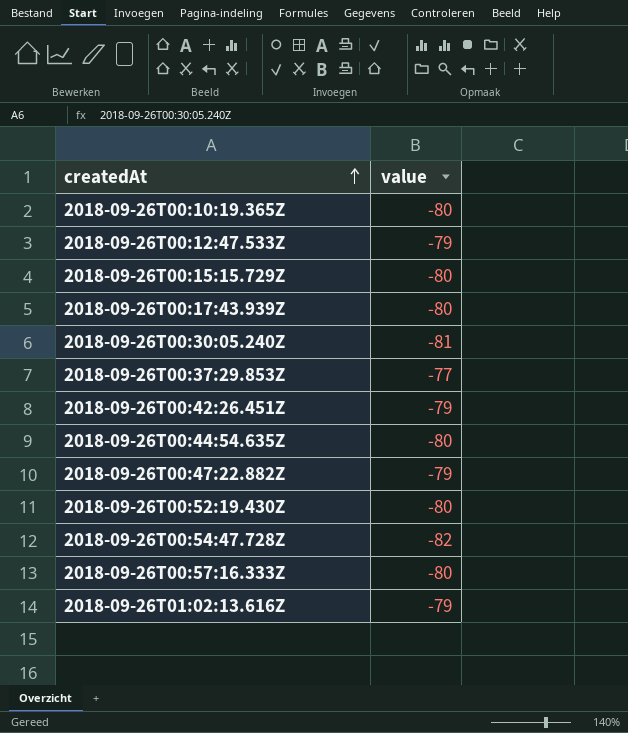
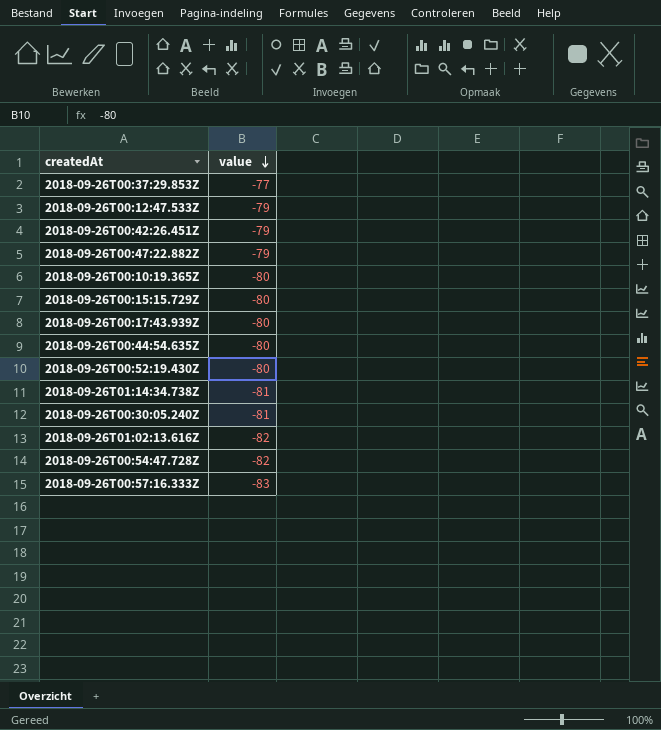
row order: createdAt ascending -> value descending
row 2018-09-26T01:14:34.738Z: none -> -81
2018-09-26T01:02:13.616Z | value: -79 -> -82
2018-09-26T00:57:16.333Z | value: -80 -> -83

